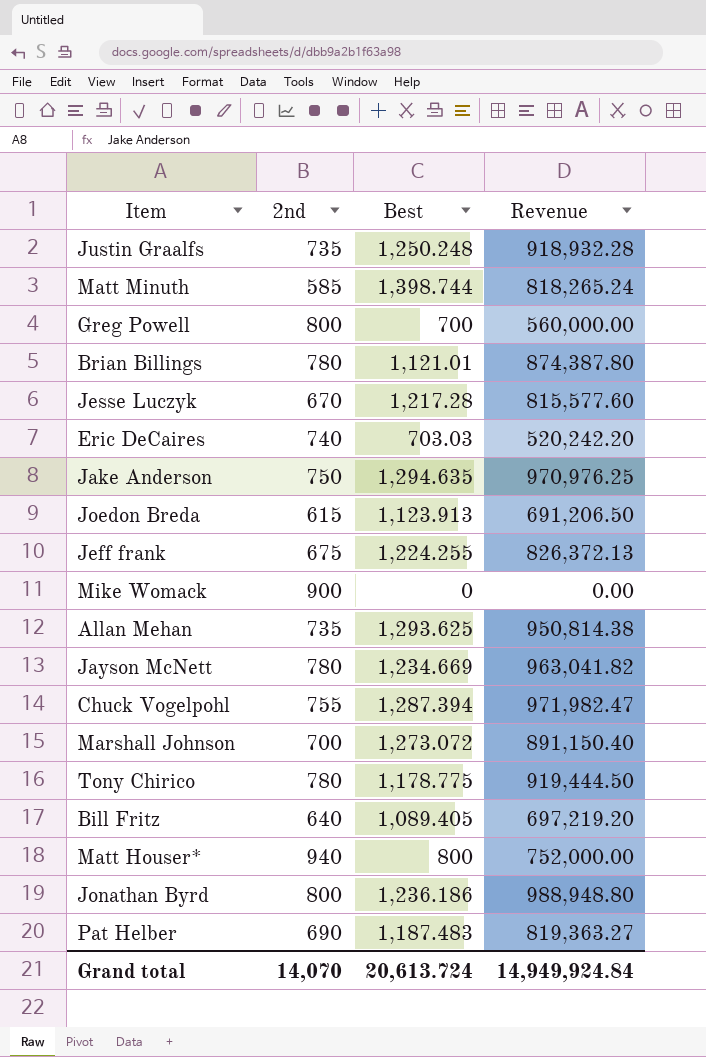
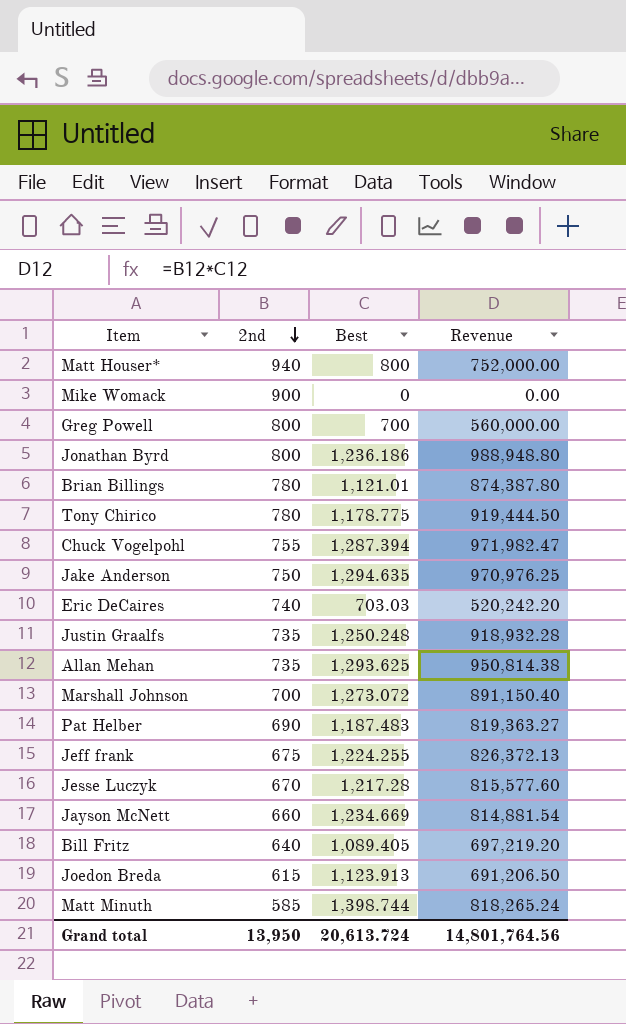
row order: none -> 2nd descending
Jayson McNett | 2nd: 780 -> 660
Jayson McNett | Revenue: 963,041.82 -> 814,881.54
Grand total | 2nd: 14,070 -> 13,950
Grand total | Revenue: 14,949,924.84 -> 14,801,764.56

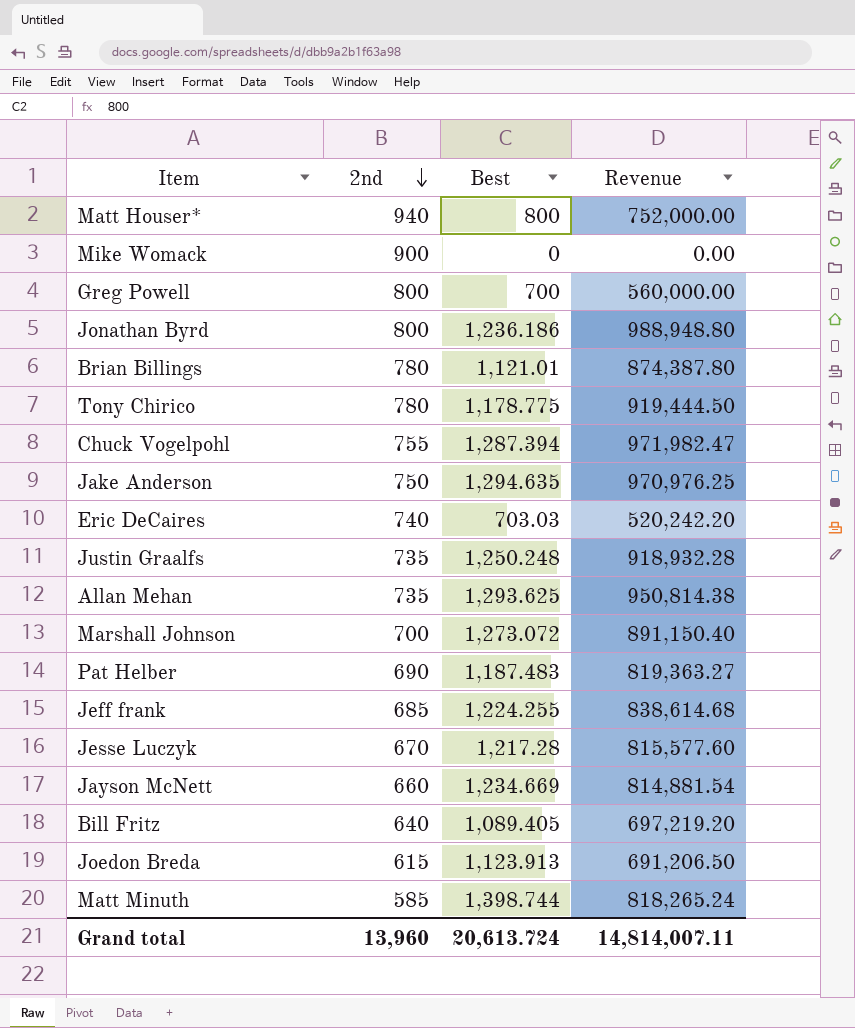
Jeff frank | 2nd: 675 -> 685
Jeff frank | Revenue: 826,372.13 -> 838,614.68
Grand total | 2nd: 13,950 -> 13,960
Grand total | Revenue: 14,801,764.56 -> 14,814,007.11

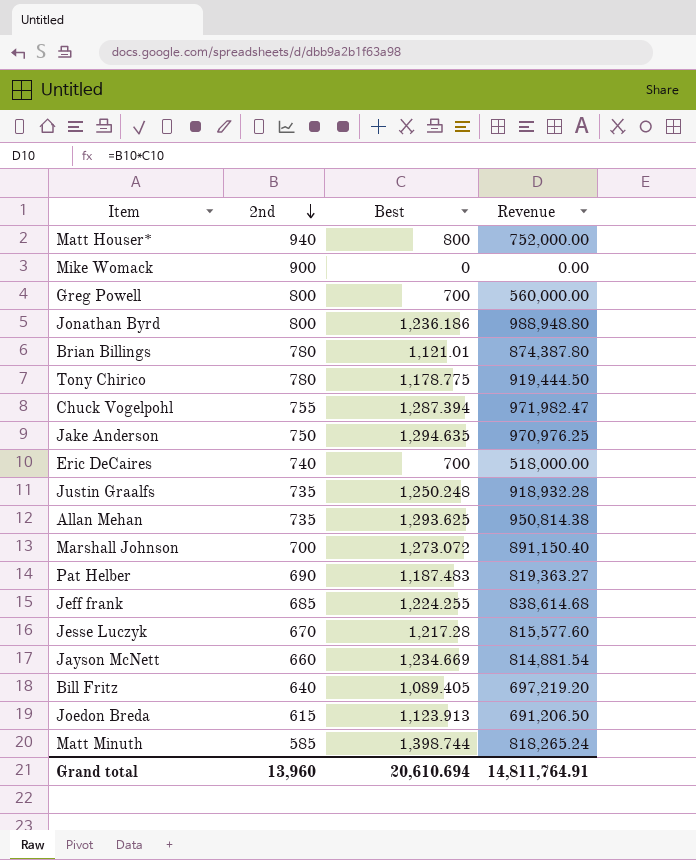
Eric DeCaires | Best: 703.03 -> 700
Eric DeCaires | Revenue: 520,242.20 -> 518,000.00
Grand total | Best: 20,613.724 -> 20,610.694
Grand total | Revenue: 14,814,007.11 -> 14,811,764.91

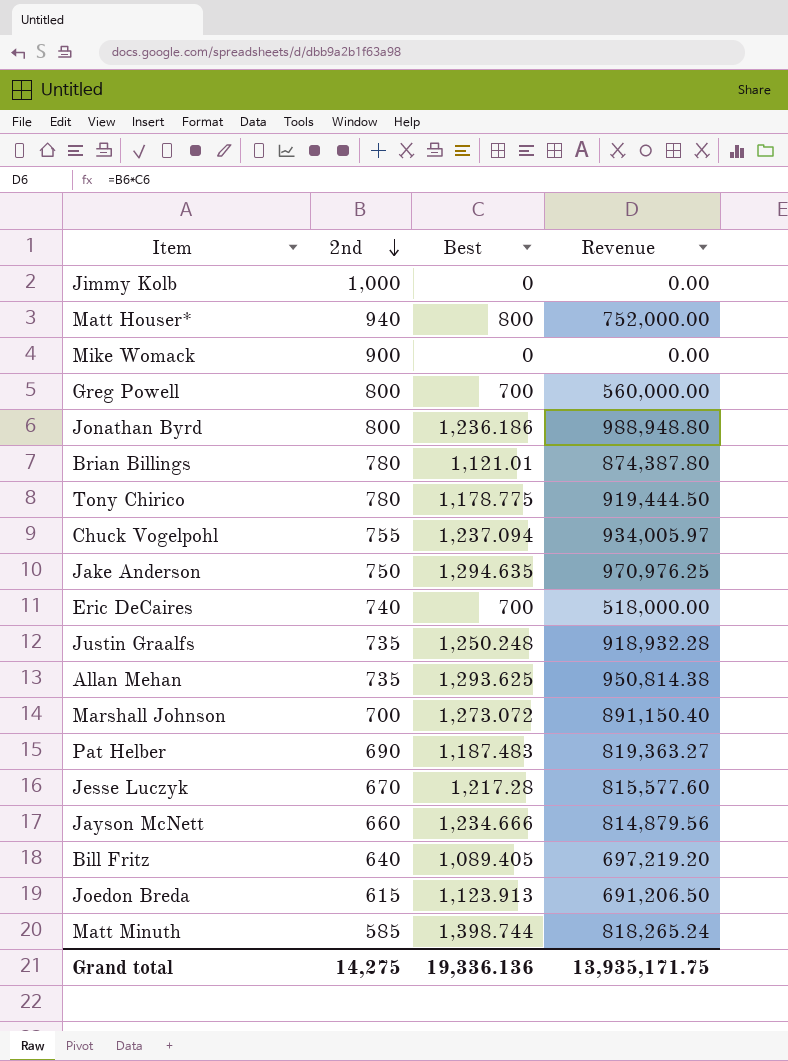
row Jeff frank: 685 | 1,224.255 | 838,614.68 -> none
row Jimmy Kolb: none -> 1,000 | 0 | 0.00
Chuck Vogelpohl | Best: 1,287.394 -> 1,237.094
Chuck Vogelpohl | Revenue: 971,982.47 -> 934,005.97
Jayson McNett | Best: 1,234.669 -> 1,234.666
Jayson McNett | Revenue: 814,881.54 -> 814,879.56
Grand total | 2nd: 13,960 -> 14,275
Grand total | Best: 20,610.694 -> 19,336.136
Grand total | Revenue: 14,811,764.91 -> 13,935,171.75

